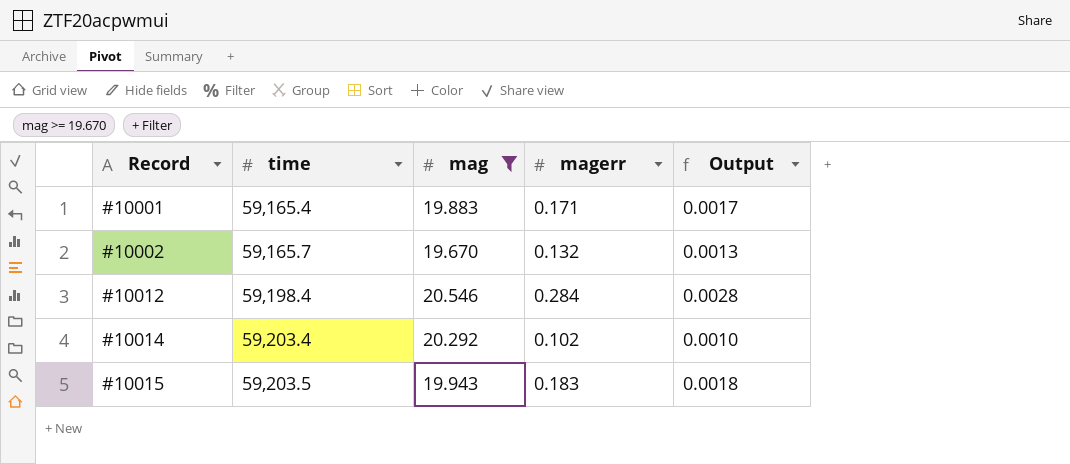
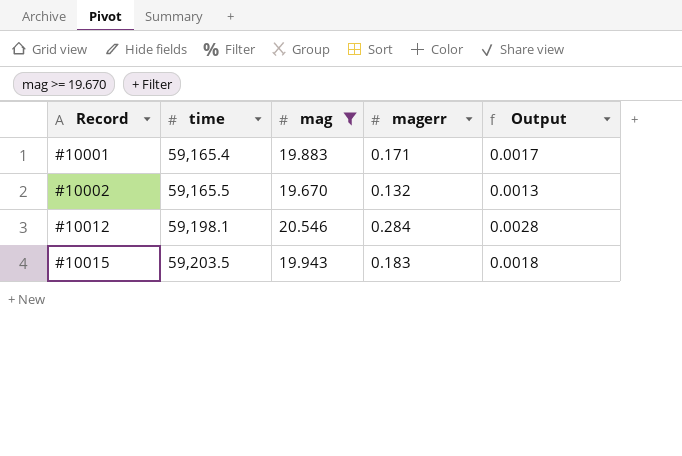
row #10014: 59,203.4 | 20.292 | 0.102 | 0.0010 -> none
#10002 | time: 59,165.7 -> 59,165.5
#10012 | time: 59,198.4 -> 59,198.1

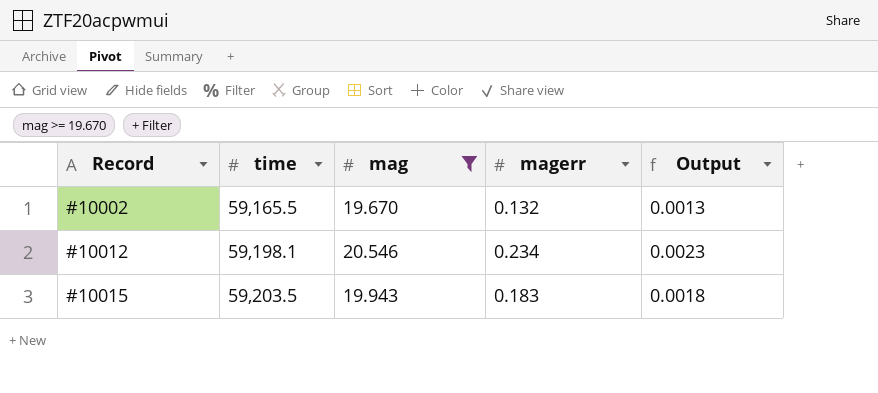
row #10001: 59,165.4 | 19.883 | 0.171 | 0.0017 -> none
#10012 | magerr: 0.284 -> 0.234
#10012 | Output: 0.0028 -> 0.0023

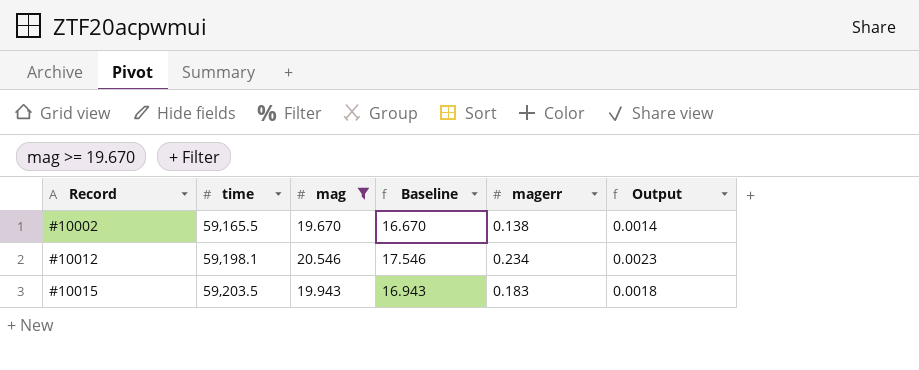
column Baseline | formula: none -> [mag] - 3
#10002 | magerr: 0.132 -> 0.138
#10002 | Output: 0.0013 -> 0.0014

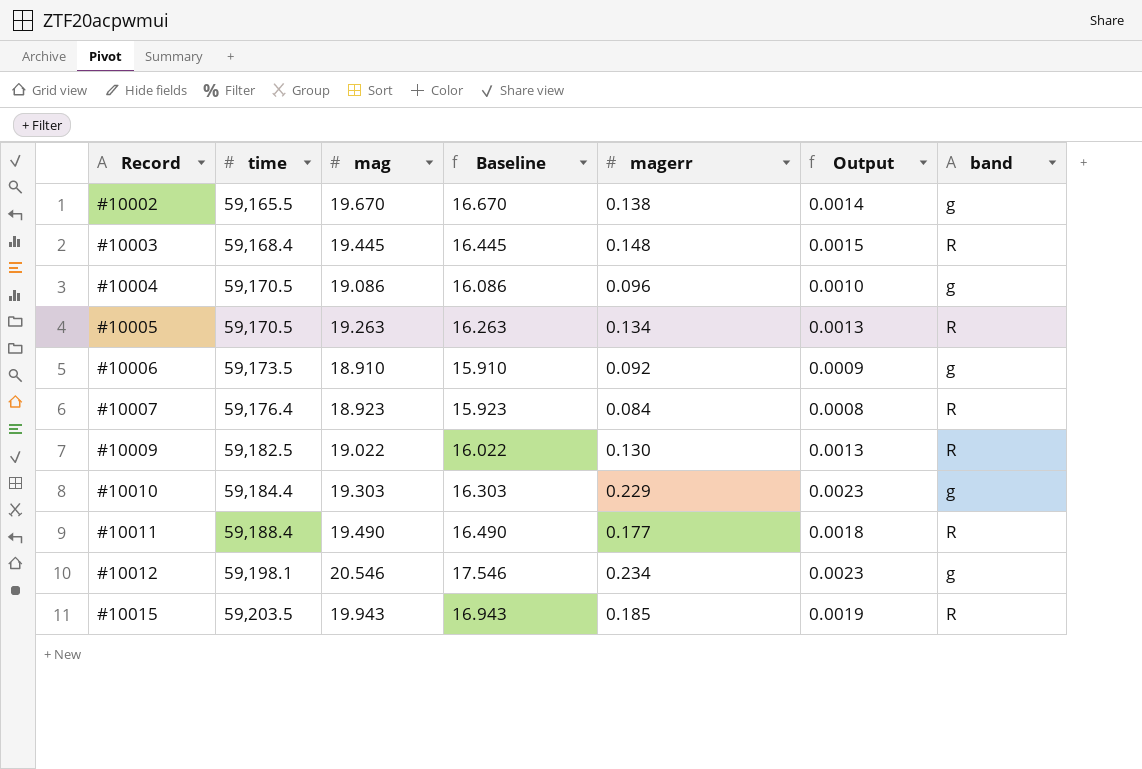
filter: mag >= 19.670 -> none
column band | position: none -> 7
#10015 | magerr: 0.183 -> 0.185
#10015 | Output: 0.0018 -> 0.0019

